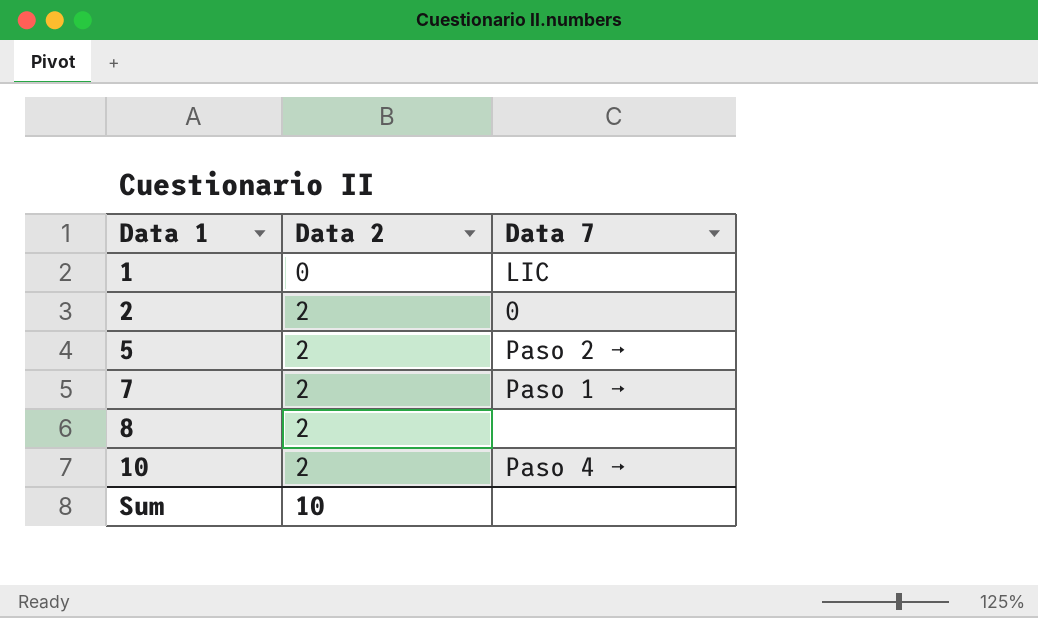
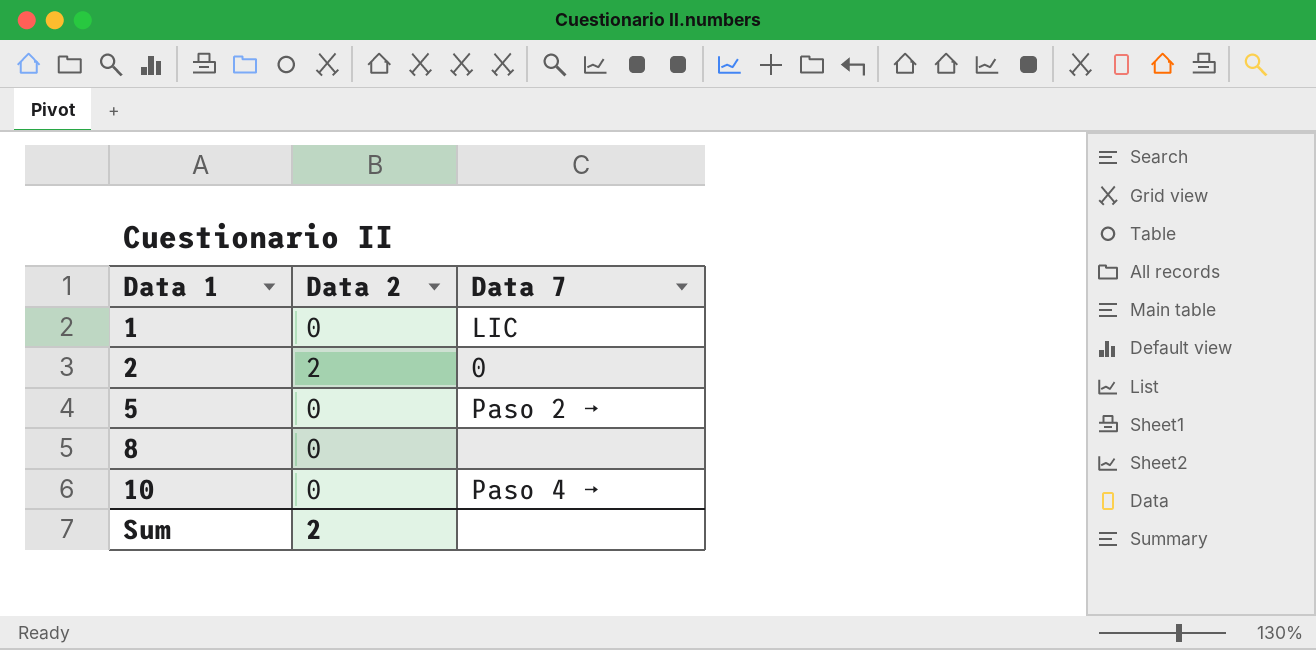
row 7: 2 | Paso 1 → -> none
5 | Data 2: 2 -> 0
8 | Data 2: 2 -> 0
10 | Data 2: 2 -> 0
Sum | Data 2: 10 -> 2

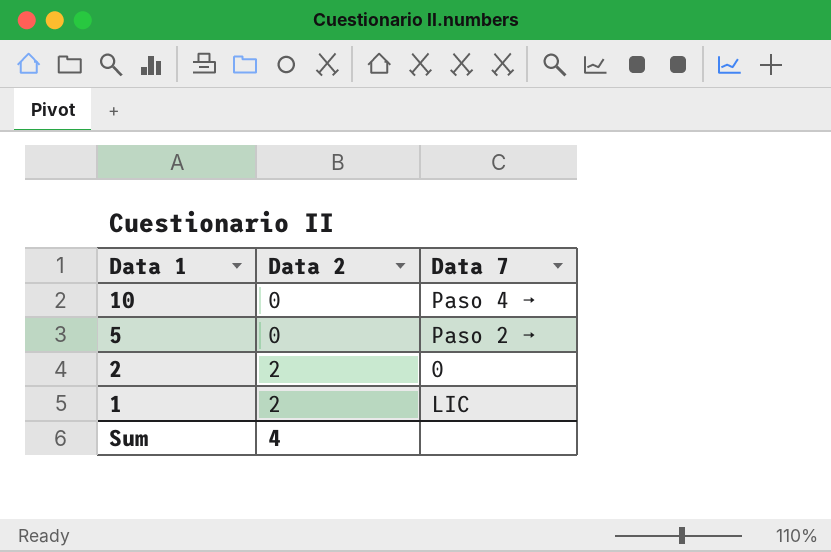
row order: Data 1 ascending -> Data 1 descending
row 8: 0 | none -> none
1 | Data 2: 0 -> 2
Sum | Data 2: 2 -> 4

